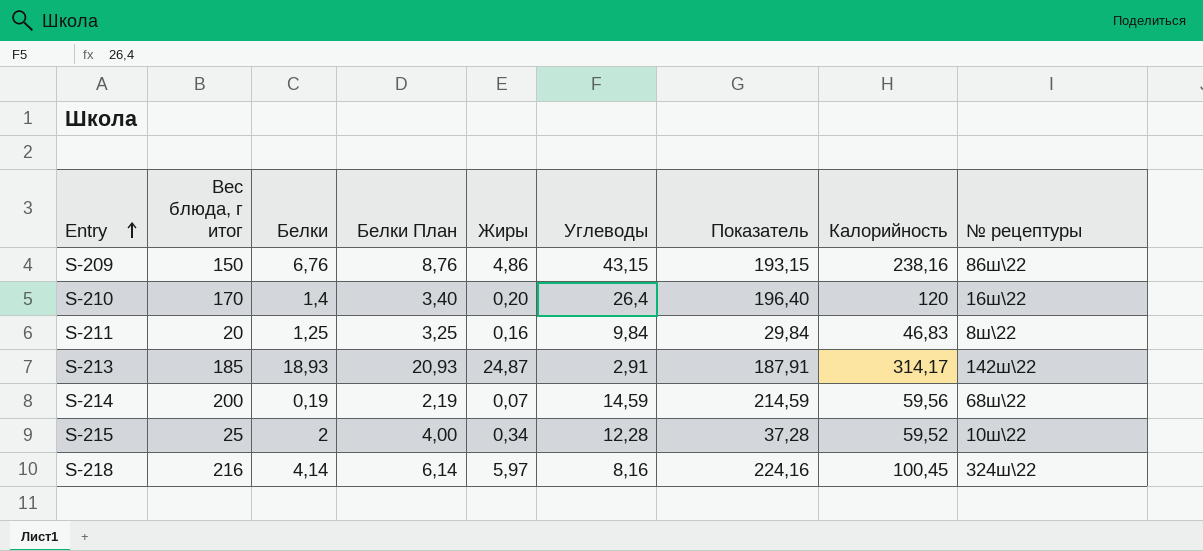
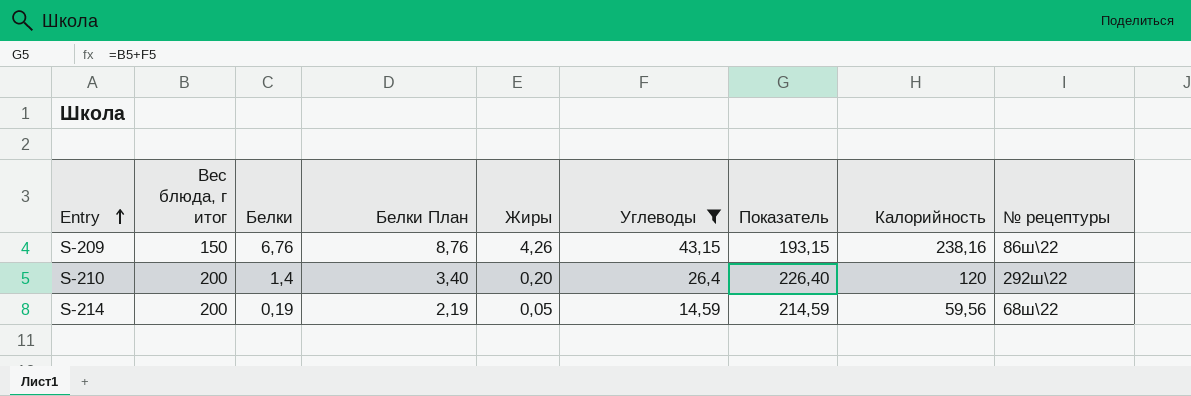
filter: none -> Углеводы >= 14,59
S-209 | Жиры: 4,86 -> 4,26
S-210 | Вес блюда, г итог: 170 -> 200
S-210 | Показатель: 196,40 -> 226,40
S-210 | № рецептуры: 16ш\22 -> 292ш\22
S-214 | Жиры: 0,07 -> 0,05

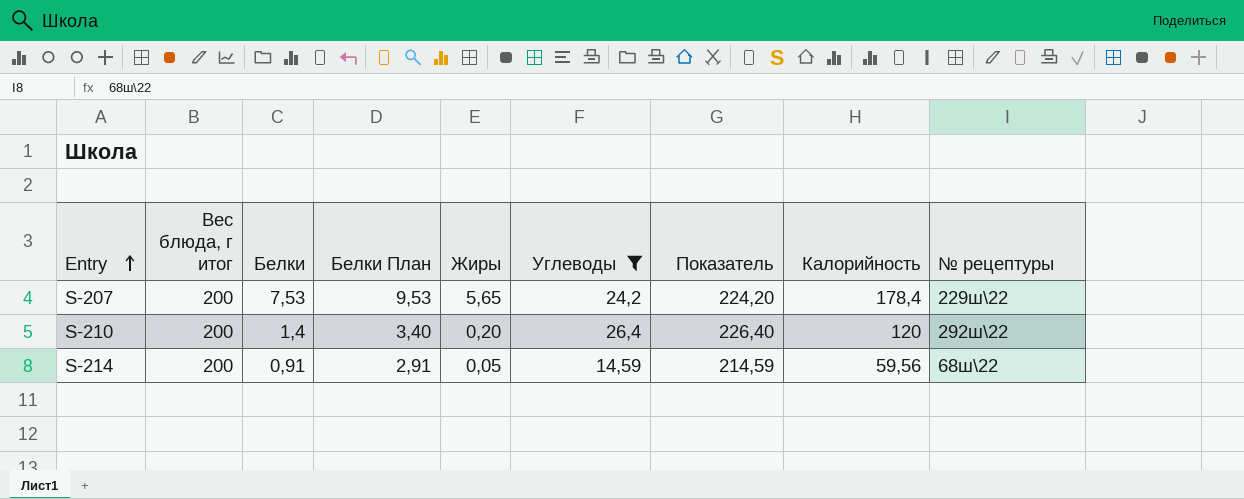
row S-209: 150 | 6,76 | 8,76 | 4,26 | 43,15 | 193,15 | 238,16 | 86ш\22 -> none
row S-207: none -> 200 | 7,53 | 9,53 | 5,65 | 24,2 | 224,20 | 178,4 | 229ш\22
S-214 | Белки: 0,19 -> 0,91
S-214 | Белки План: 2,19 -> 2,91

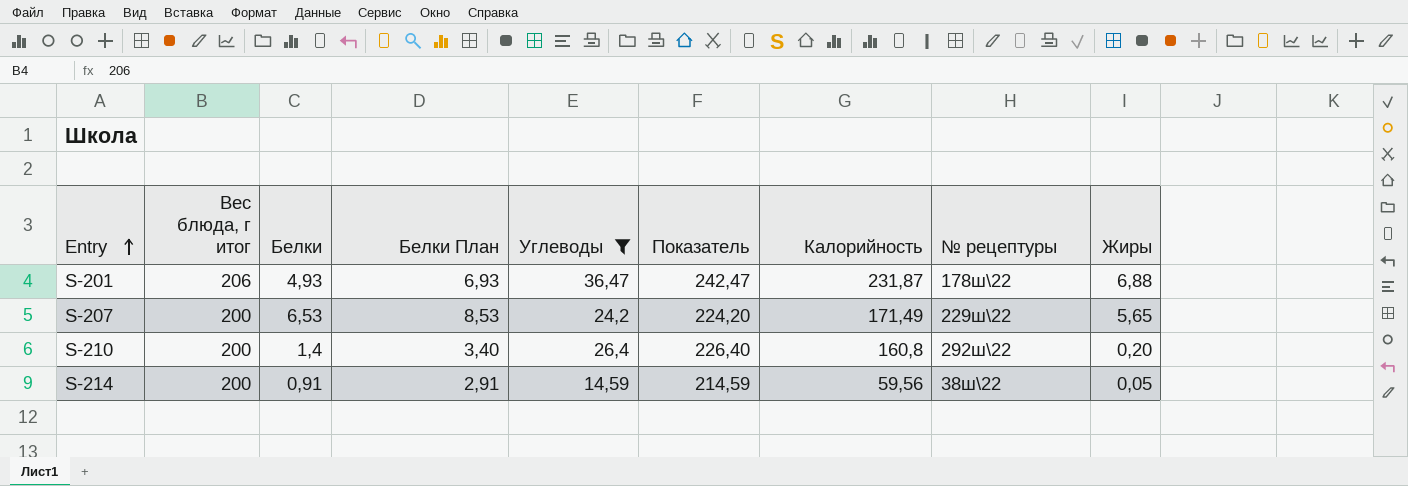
column Жиры | position: 5 -> 9
row S-201: none -> 206 | 4,93 | 6,93 | 36,47 | 242,47 | 231,87 | 178ш\22 | 6,88
S-207 | Белки: 7,53 -> 6,53
S-207 | Белки План: 9,53 -> 8,53
S-207 | Калорийность: 178,4 -> 171,49
S-210 | Калорийность: 120 -> 160,8
S-214 | № рецептуры: 68ш\22 -> 38ш\22

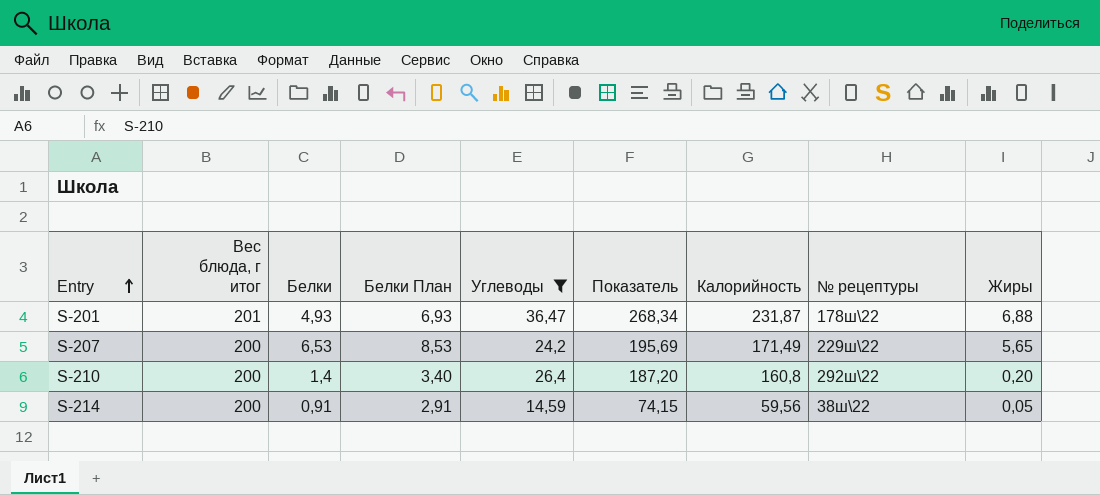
column Показатель | formula: [Вес блюда, г итог] + [Углеводы] -> [Углеводы] + [Калорийность]
S-201 | Вес блюда, г итог: 206 -> 201

